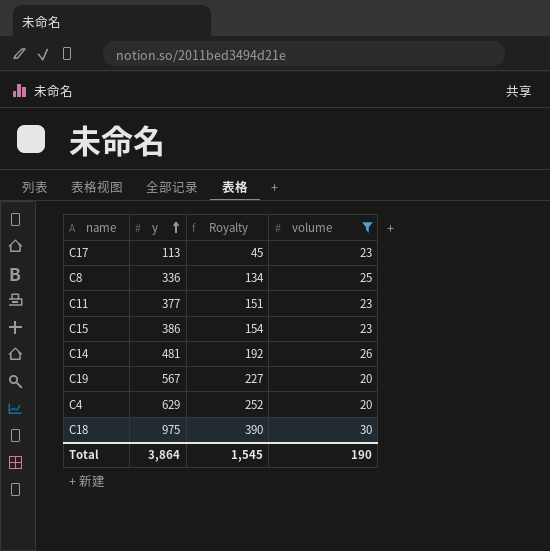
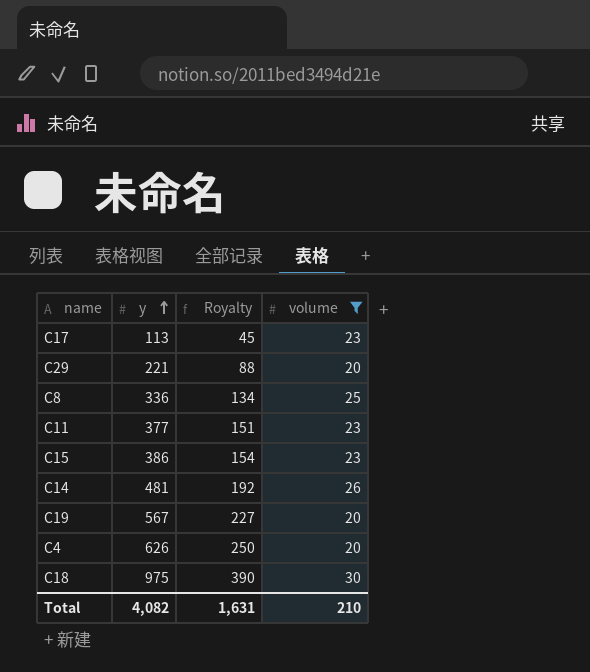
row C29: none -> 221 | 88 | 20
C4 | y: 629 -> 626
C4 | Royalty: 252 -> 250
Total | y: 3,864 -> 4,082
Total | Royalty: 1,545 -> 1,631
Total | volume: 190 -> 210

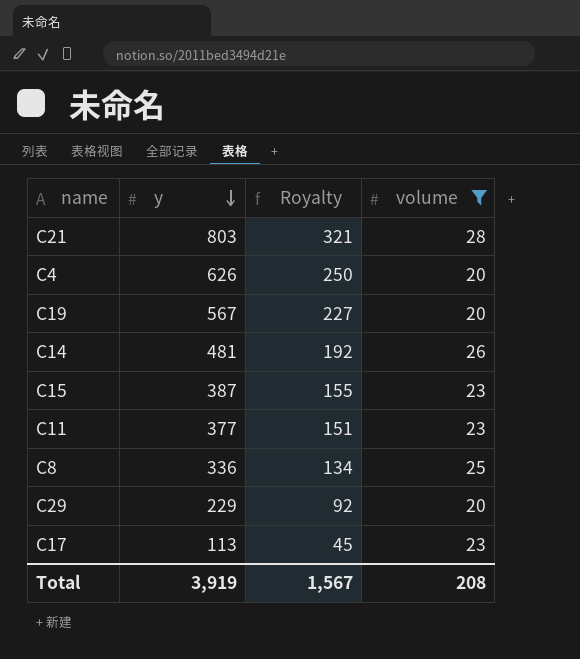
row order: y ascending -> y descending
row C18: 975 | 390 | 30 -> none
row C21: none -> 803 | 321 | 28
C15 | y: 386 -> 387
C15 | Royalty: 154 -> 155
C29 | y: 221 -> 229
C29 | Royalty: 88 -> 92
Total | y: 4,082 -> 3,919
Total | Royalty: 1,631 -> 1,567
Total | volume: 210 -> 208

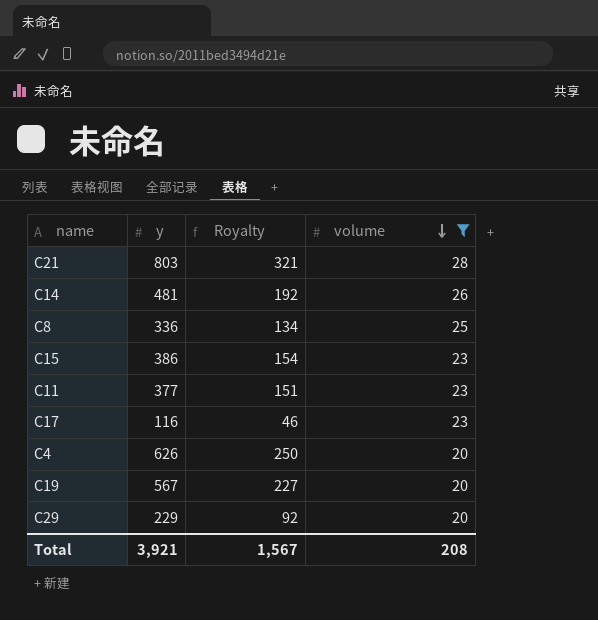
row order: y descending -> volume descending
C15 | y: 387 -> 386
C15 | Royalty: 155 -> 154
C17 | y: 113 -> 116
C17 | Royalty: 45 -> 46
Total | y: 3,919 -> 3,921

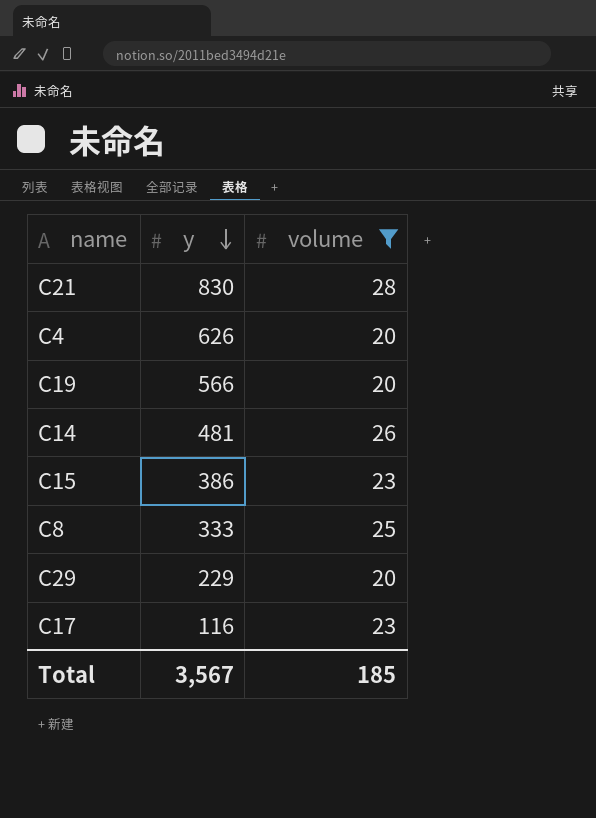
row order: volume descending -> y descending
column Royalty | formula: [y] * 0.4 -> none
row C11: 377 | 151 | 23 -> none
C21 | y: 803 -> 830
C19 | y: 567 -> 566
C8 | y: 336 -> 333
Total | y: 3,921 -> 3,567
Total | volume: 208 -> 185

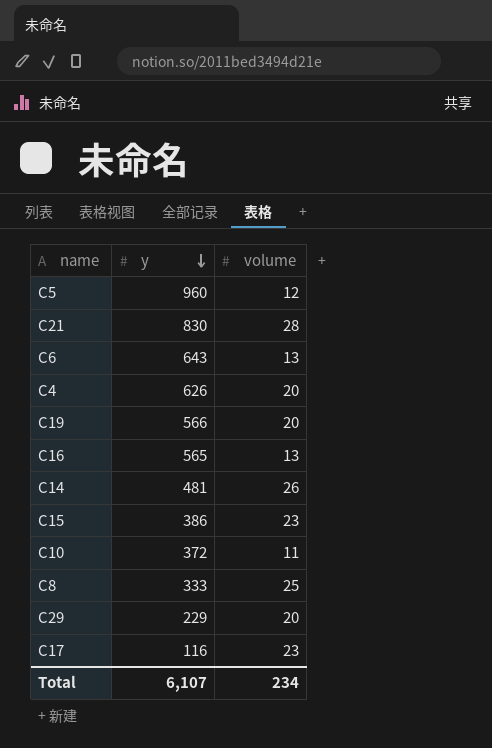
filter: volume >= 20 -> none
Total | y: 3,567 -> 6,107
Total | volume: 185 -> 234

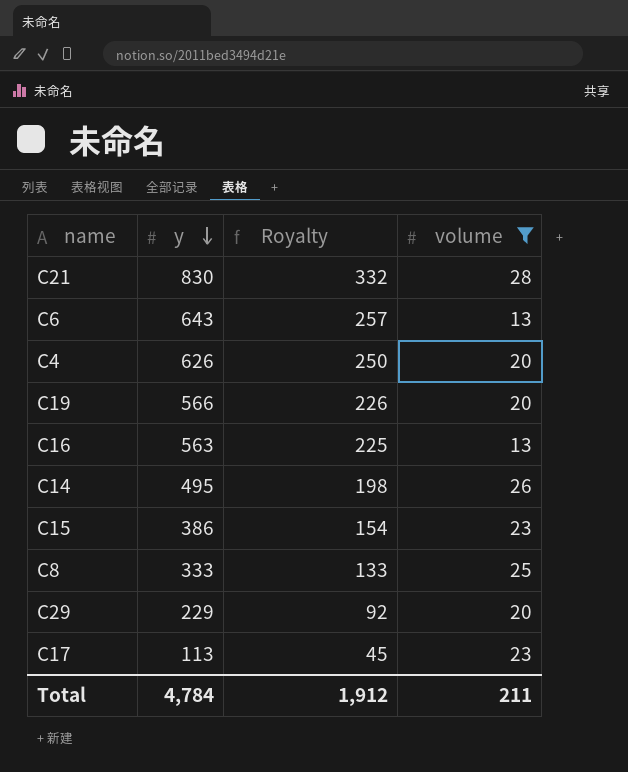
filter: none -> volume >= 13
column Royalty | formula: none -> [y] * 0.4
C16 | y: 565 -> 563
C14 | y: 481 -> 495
C17 | y: 116 -> 113
Total | y: 6,107 -> 4,784
Total | volume: 234 -> 211

